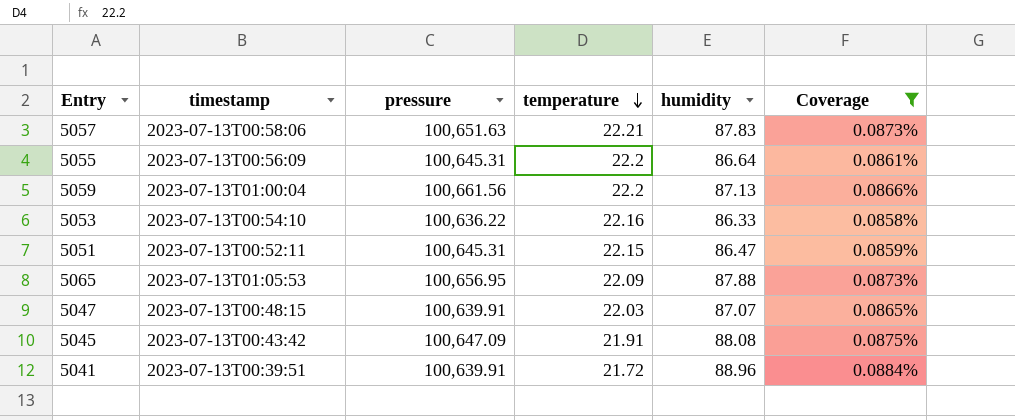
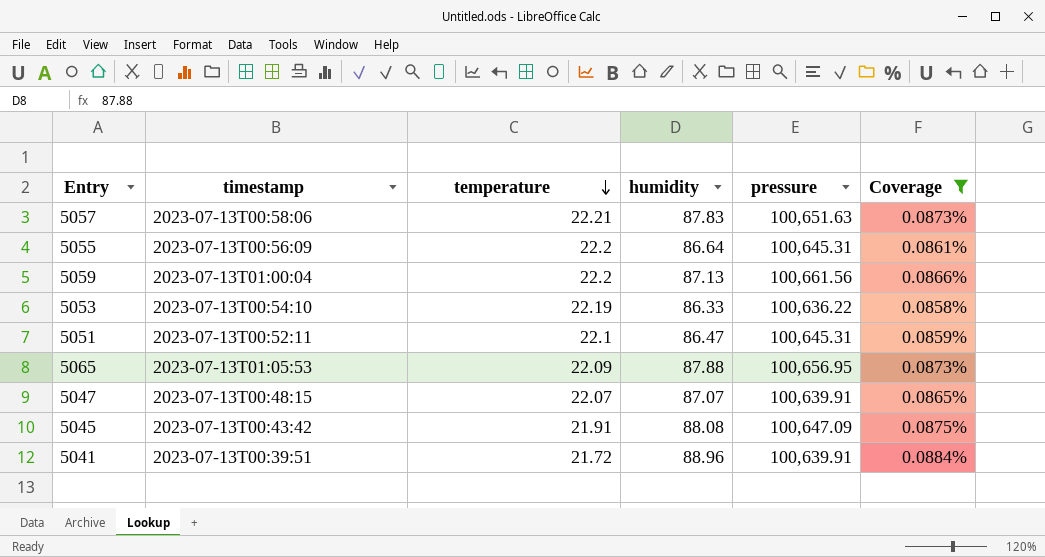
column pressure | position: 3 -> 5
5053 | temperature: 22.16 -> 22.19
5051 | temperature: 22.15 -> 22.1
5047 | temperature: 22.03 -> 22.07

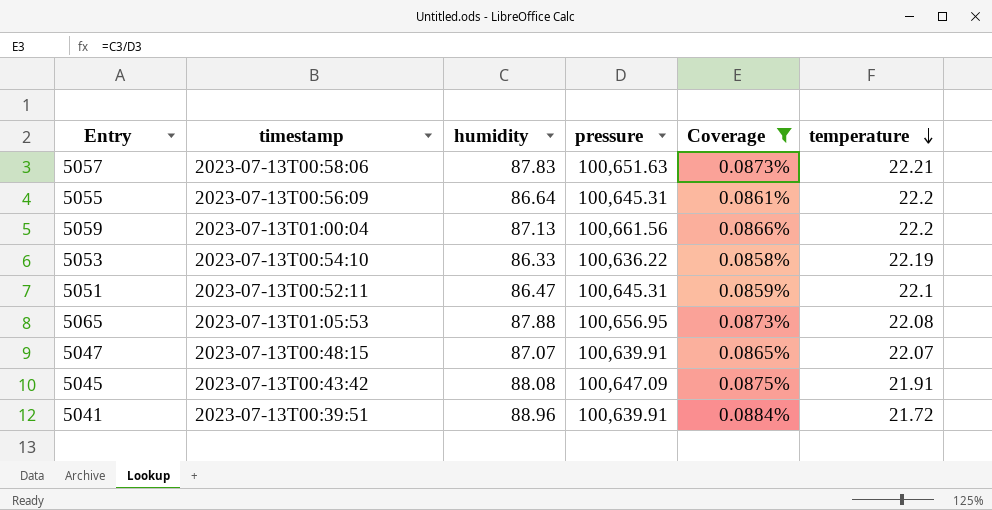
column temperature | position: 3 -> 6
5065 | temperature: 22.09 -> 22.08

